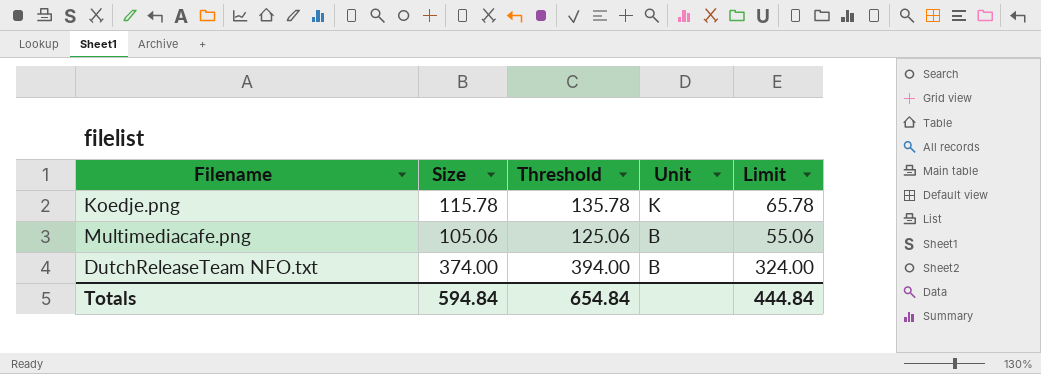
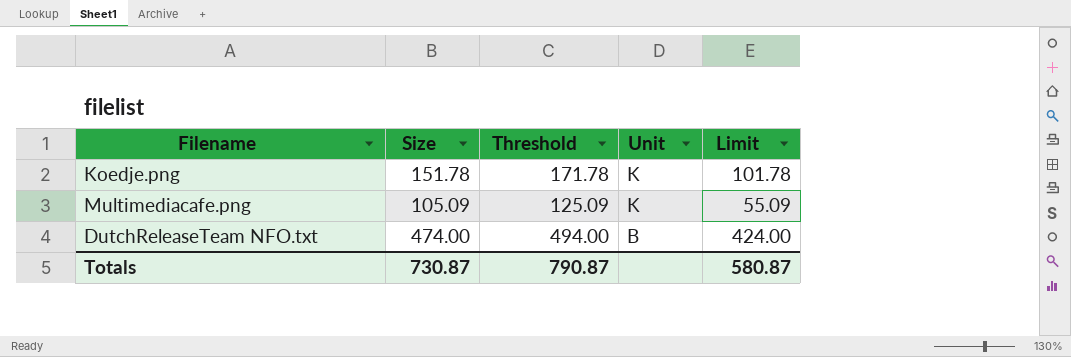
Koedje.png | Size: 115.78 -> 151.78
Koedje.png | Threshold: 135.78 -> 171.78
Koedje.png | Limit: 65.78 -> 101.78
Multimediacafe.png | Size: 105.06 -> 105.09
Multimediacafe.png | Threshold: 125.06 -> 125.09
Multimediacafe.png | Unit: B -> K
Multimediacafe.png | Limit: 55.06 -> 55.09
DutchReleaseTeam NFO.txt | Size: 374.00 -> 474.00
DutchReleaseTeam NFO.txt | Threshold: 394.00 -> 494.00
DutchReleaseTeam NFO.txt | Limit: 324.00 -> 424.00
Totals | Size: 594.84 -> 730.87
Totals | Threshold: 654.84 -> 790.87
Totals | Limit: 444.84 -> 580.87

